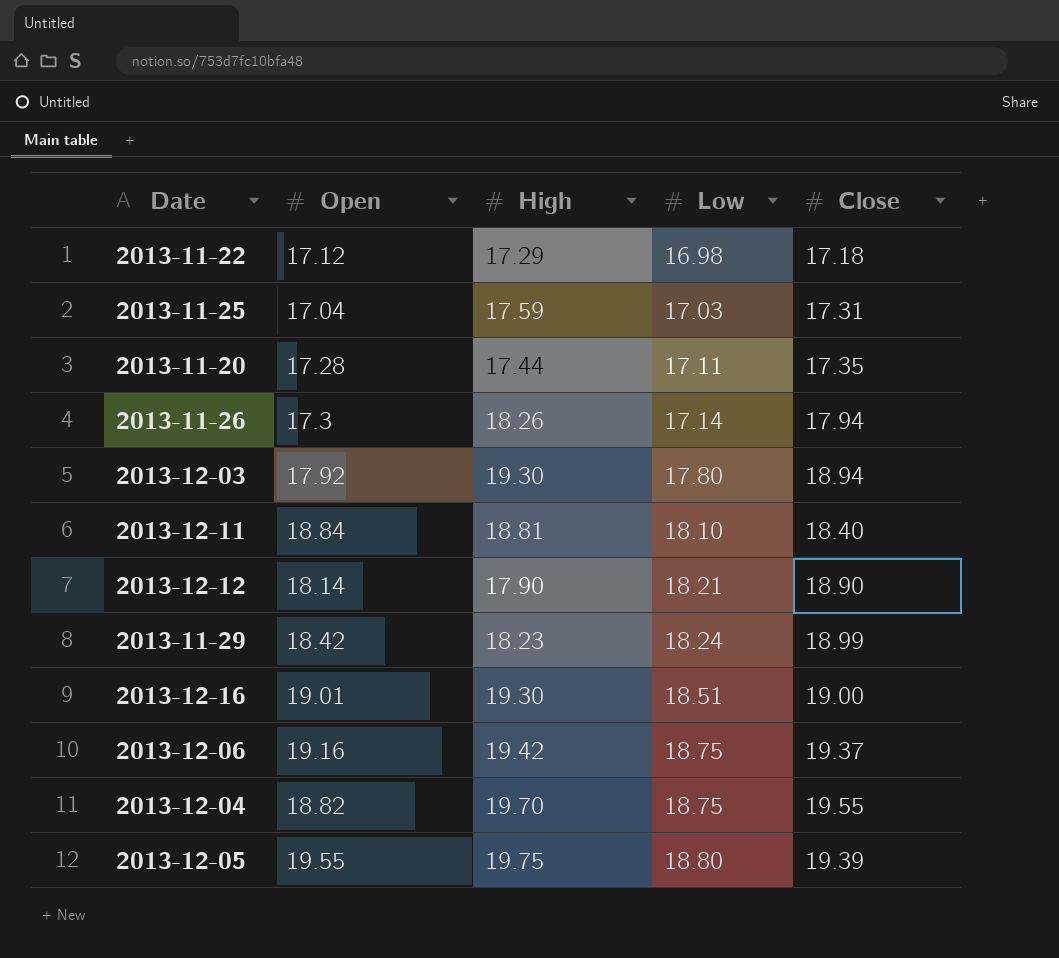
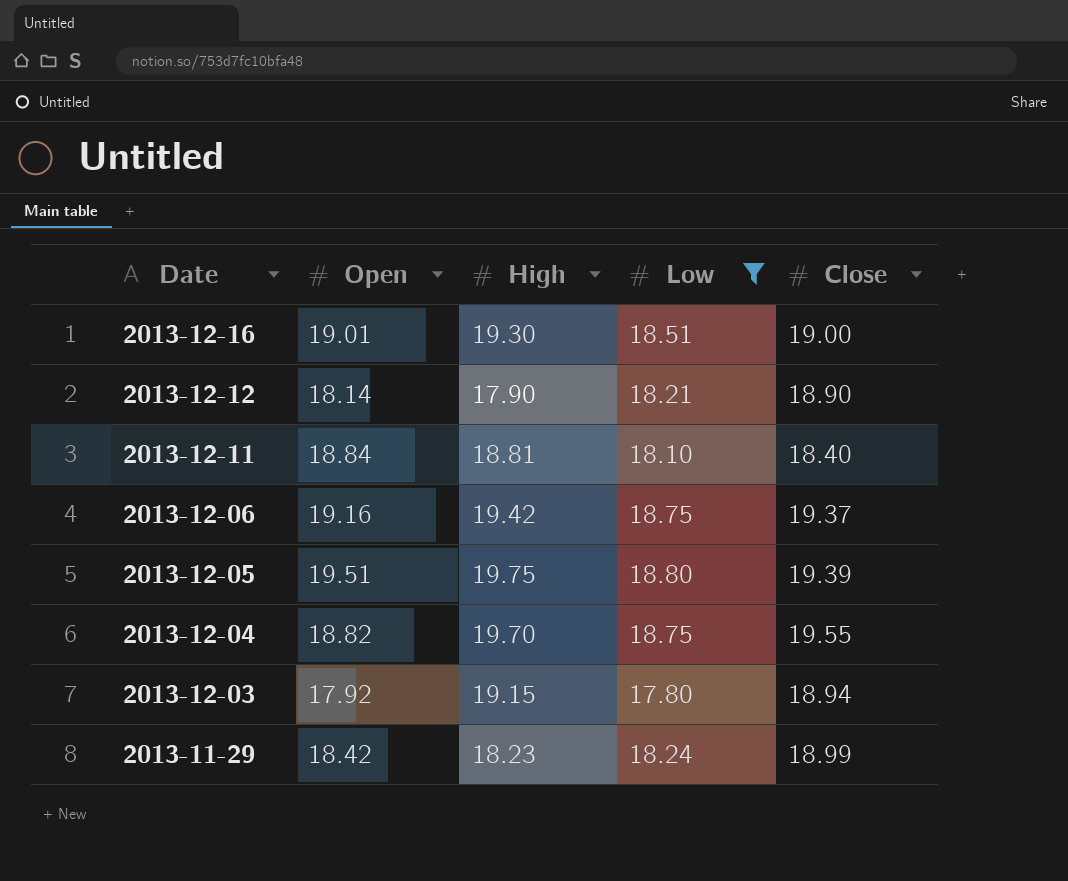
filter: none -> Low >= 17.80
row order: Low ascending -> Date descending
2013-12-05 | Open: 19.55 -> 19.51
2013-12-03 | High: 19.30 -> 19.15

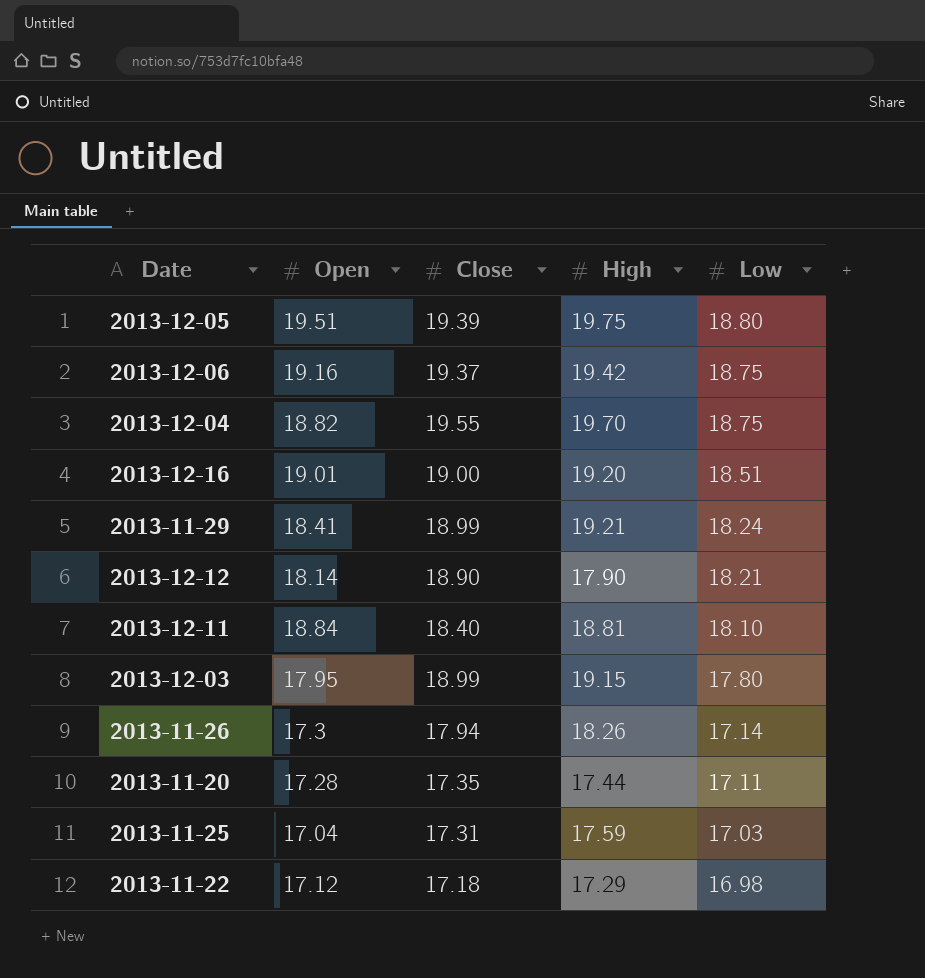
filter: Low >= 17.80 -> none
row order: Date descending -> Low descending
column Close | position: 5 -> 3
2013-12-16 | High: 19.30 -> 19.20
2013-11-29 | Open: 18.42 -> 18.41
2013-11-29 | High: 18.23 -> 19.21
2013-12-03 | Open: 17.92 -> 17.95
2013-12-03 | Close: 18.94 -> 18.99

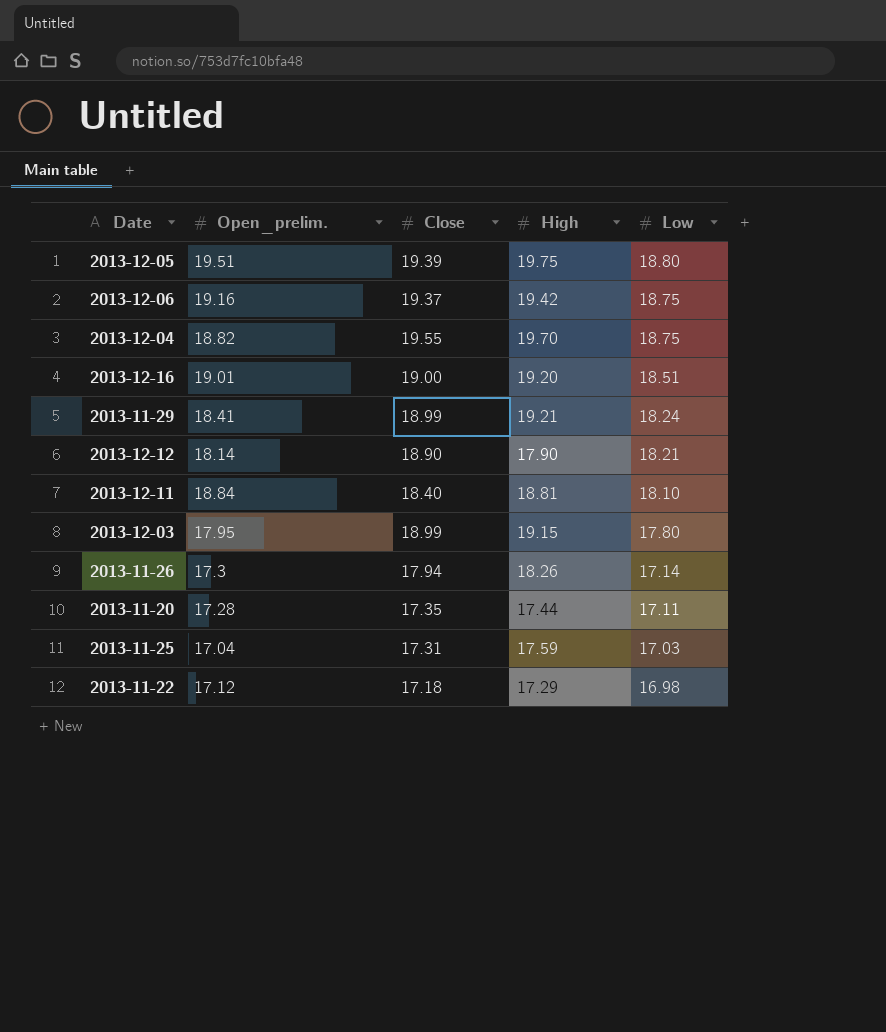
column name: Open -> Open_prelim.

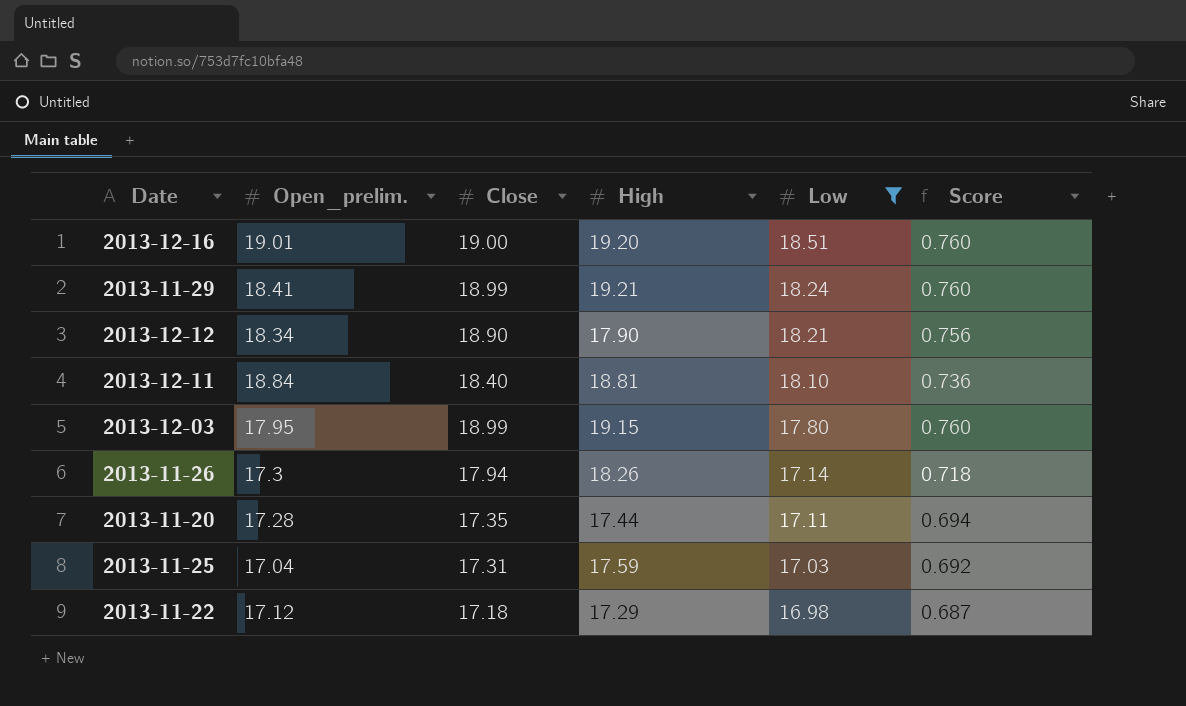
filter: none -> Low <= 18.51
column Score | formula: none -> [Close] * 0.04
2013-12-12 | Open_prelim.: 18.14 -> 18.34

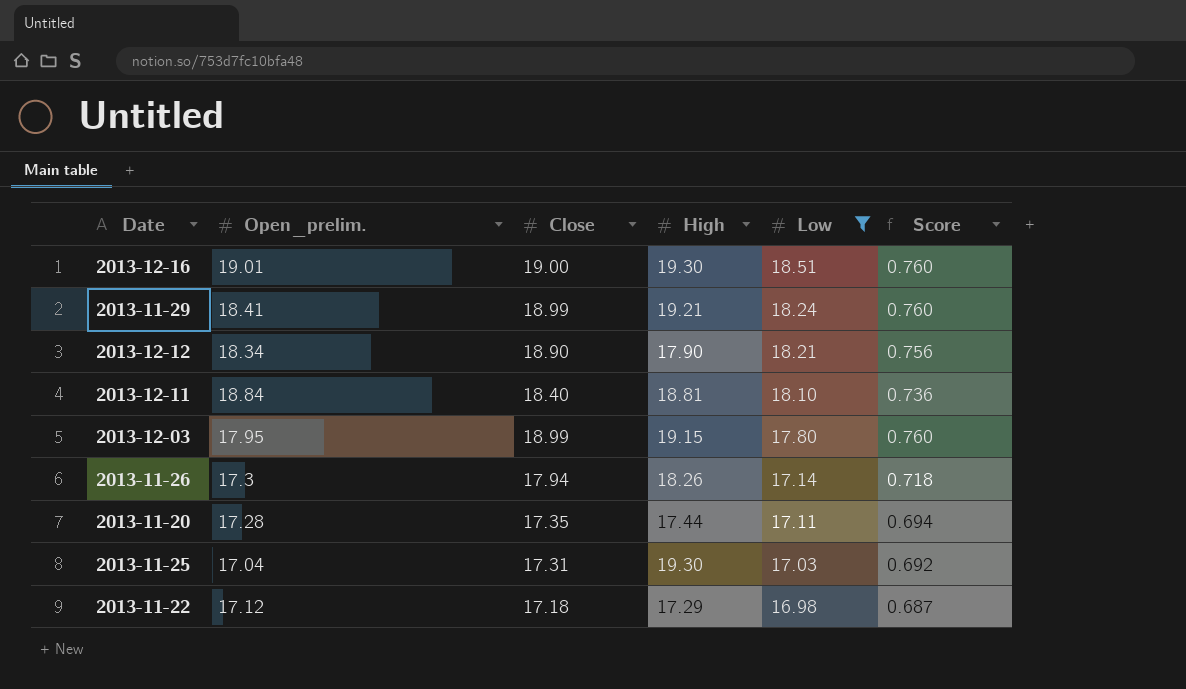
2013-12-16 | High: 19.20 -> 19.30
2013-11-25 | High: 17.59 -> 19.30

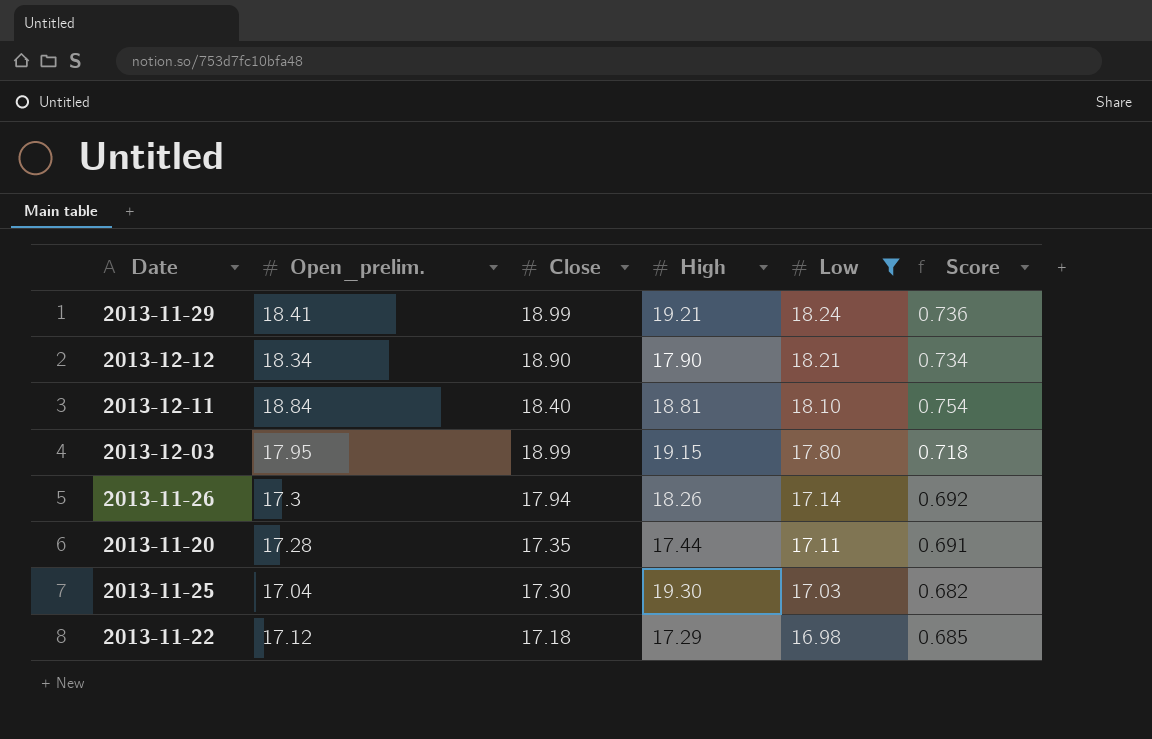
column Score | formula: [Close] * 0.04 -> [Open_prelim.] * 0.04
row 2013-12-16: 19.01 | 19.00 | 19.30 | 18.51 | 0.760 -> none
2013-11-25 | Close: 17.31 -> 17.30

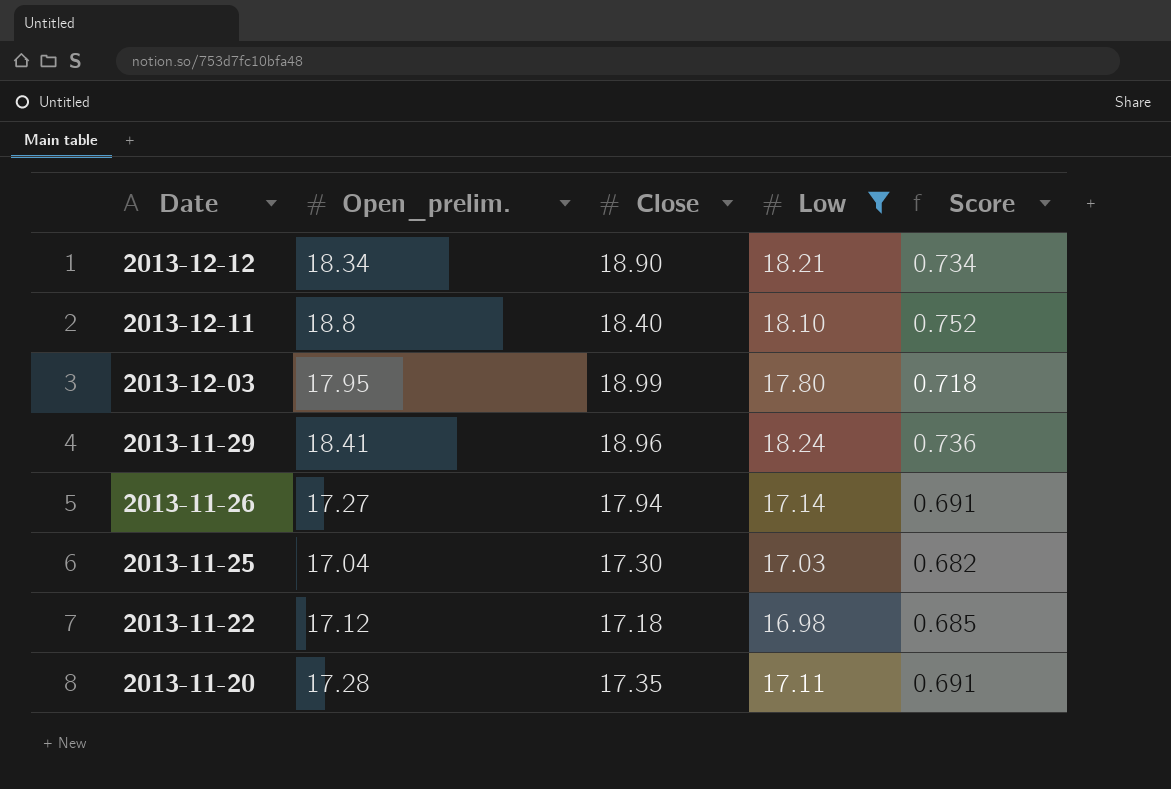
row order: Low descending -> Date descending
column High | position: 4 -> none
2013-12-11 | Open_prelim.: 18.84 -> 18.8
2013-12-11 | Score: 0.754 -> 0.752
2013-11-29 | Close: 18.99 -> 18.96
2013-11-26 | Open_prelim.: 17.3 -> 17.27
2013-11-26 | Score: 0.692 -> 0.691

